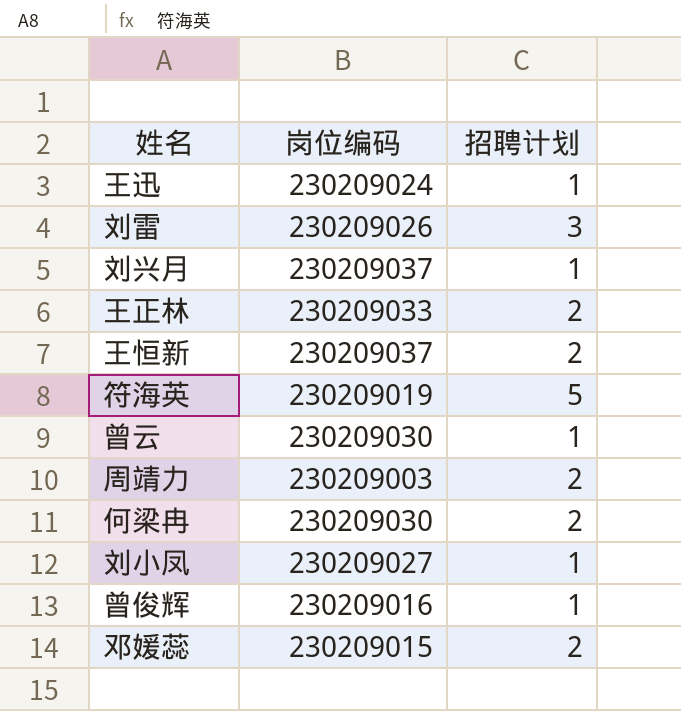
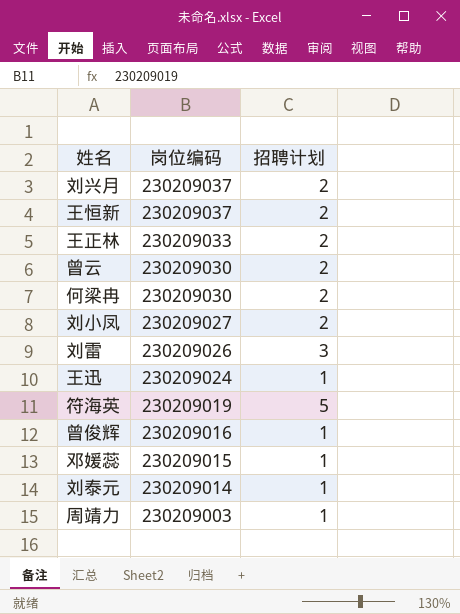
row order: none -> 岗位编码 descending
刘兴月 | 招聘计划: 1 -> 2
曾云 | 招聘计划: 1 -> 2
刘小凤 | 招聘计划: 1 -> 2
邓媛蕊 | 招聘计划: 2 -> 1
row 刘泰元: none -> 230209014 | 1
周靖力 | 招聘计划: 2 -> 1

